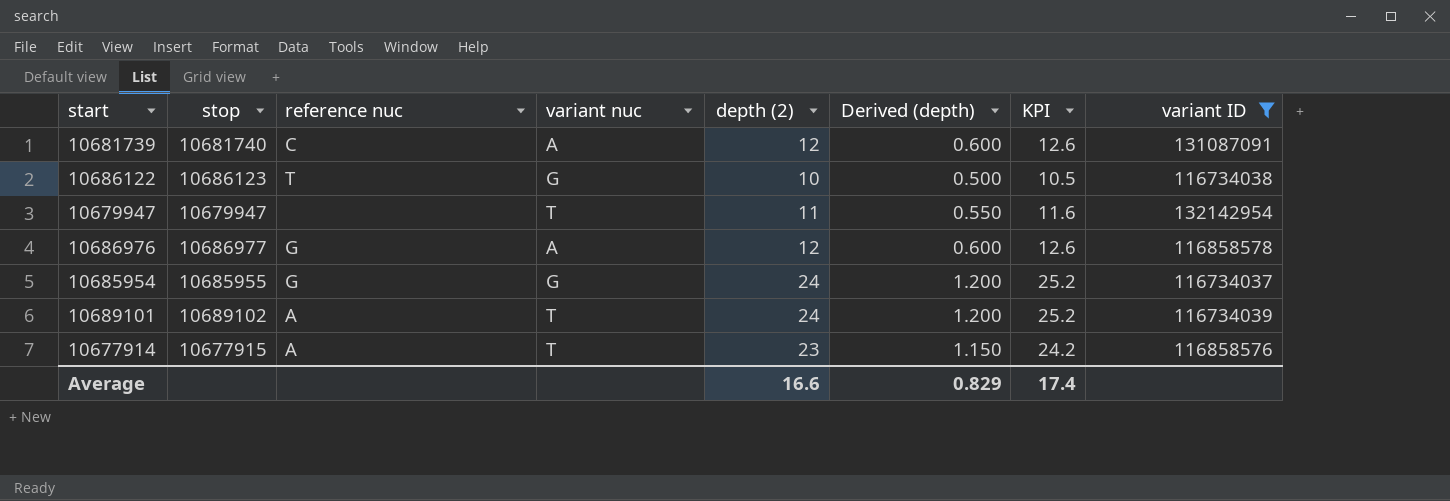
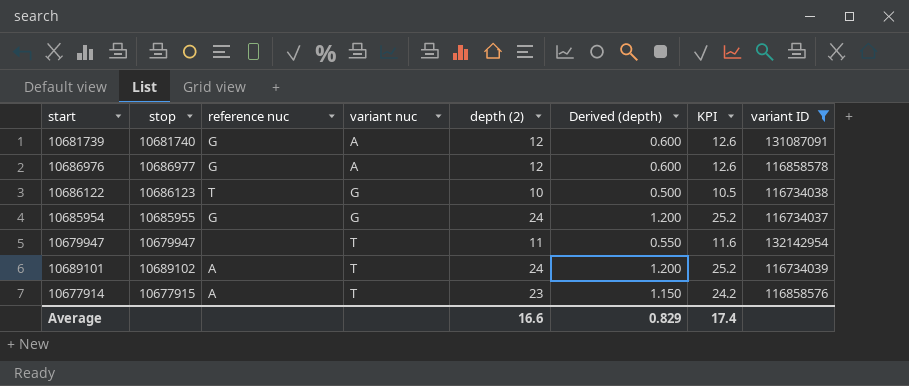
row order: none -> variant nuc ascending
10681739 | reference nuc: C -> G

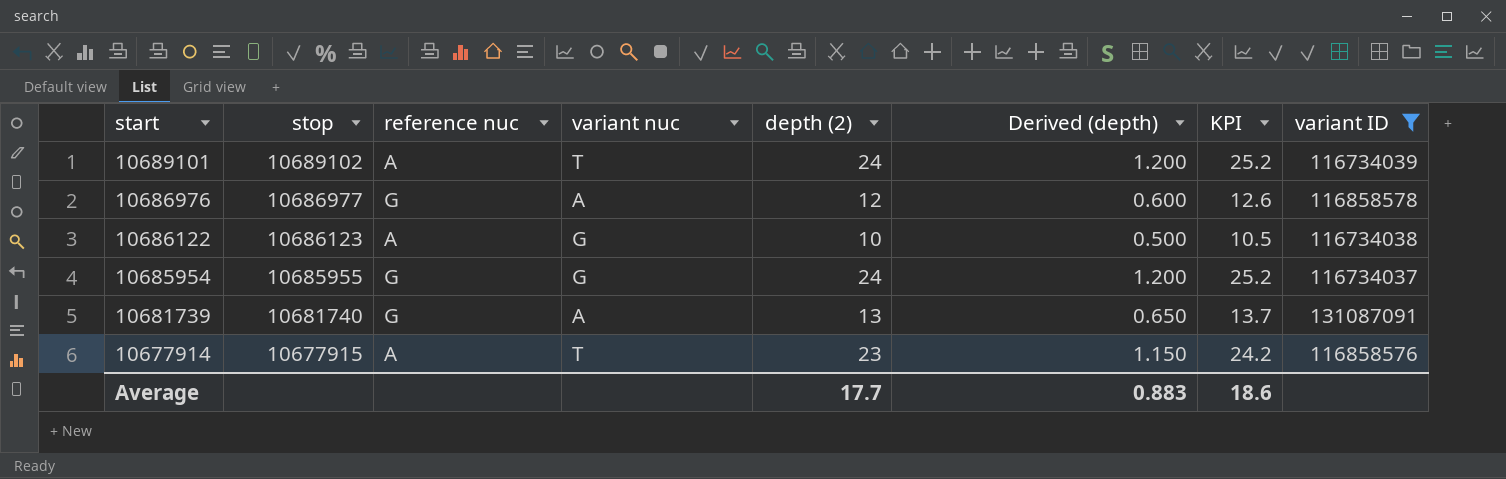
row order: variant nuc ascending -> start descending
row 10679947: 10679947 | none | T | 11 | 0.550 | 11.6 | 132142954 -> none
10686122 | reference nuc: T -> A
10681739 | depth (2): 12 -> 13
10681739 | Derived (depth): 0.600 -> 0.650
10681739 | KPI: 12.6 -> 13.7
Average | depth (2): 16.6 -> 17.7
Average | Derived (depth): 0.829 -> 0.883
Average | KPI: 17.4 -> 18.6

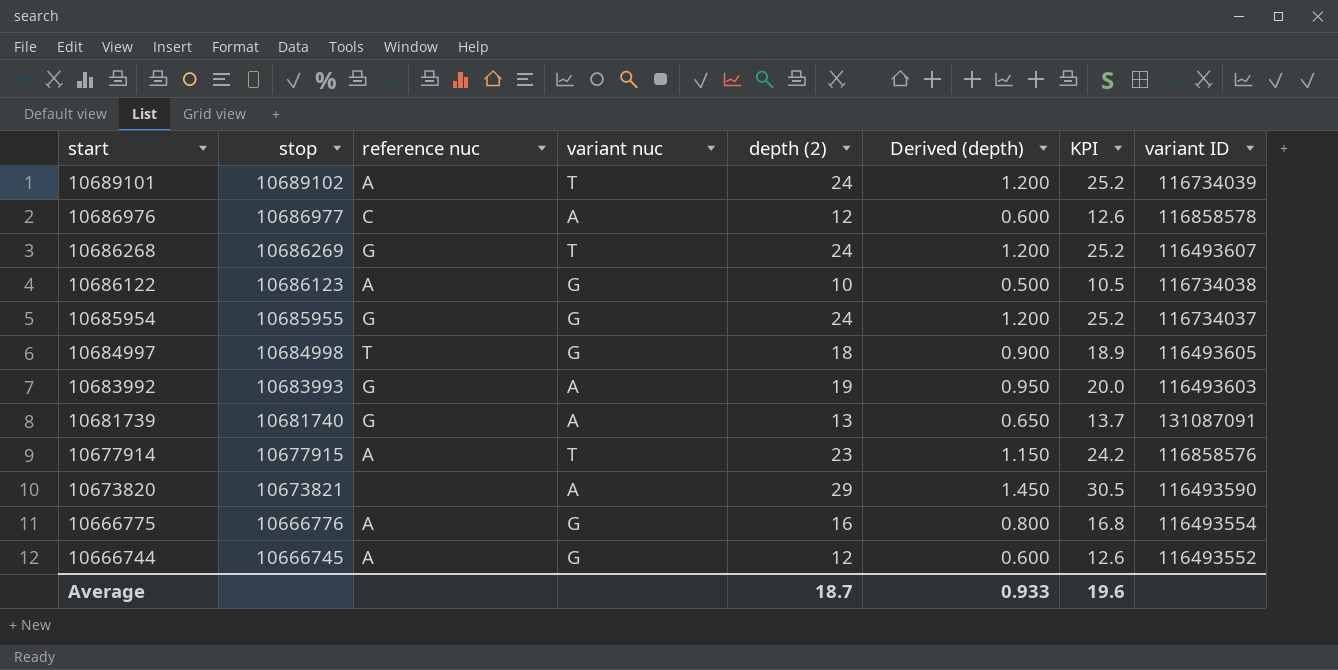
filter: variant ID >= 116734037 -> none
10686976 | reference nuc: G -> C
Average | depth (2): 17.7 -> 18.7
Average | Derived (depth): 0.883 -> 0.933
Average | KPI: 18.6 -> 19.6

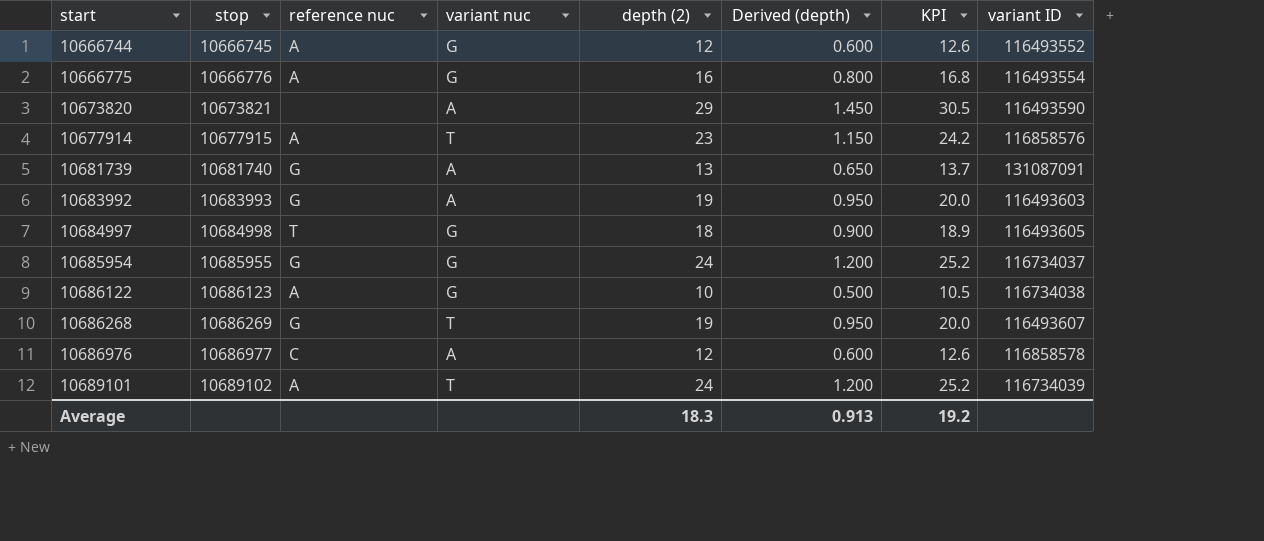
row order: start descending -> start ascending
10686268 | depth (2): 24 -> 19
10686268 | Derived (depth): 1.200 -> 0.950
10686268 | KPI: 25.2 -> 20.0
Average | depth (2): 18.7 -> 18.3
Average | Derived (depth): 0.933 -> 0.913
Average | KPI: 19.6 -> 19.2

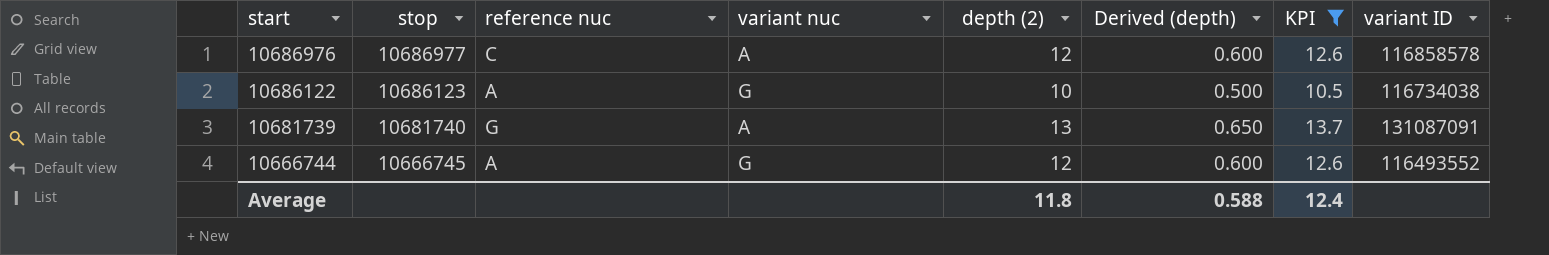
filter: none -> KPI <= 13.7
row order: start ascending -> start descending
Average | depth (2): 18.3 -> 11.8
Average | Derived (depth): 0.913 -> 0.588
Average | KPI: 19.2 -> 12.4

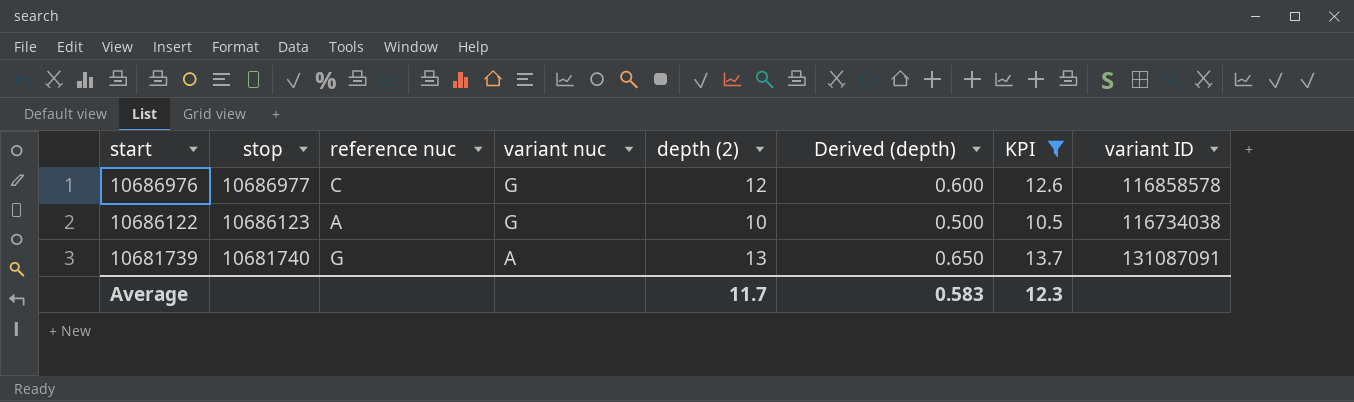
row 10666744: 10666745 | A | G | 12 | 0.600 | 12.6 | 116493552 -> none
10686976 | variant nuc: A -> G
Average | depth (2): 11.8 -> 11.7
Average | Derived (depth): 0.588 -> 0.583
Average | KPI: 12.4 -> 12.3

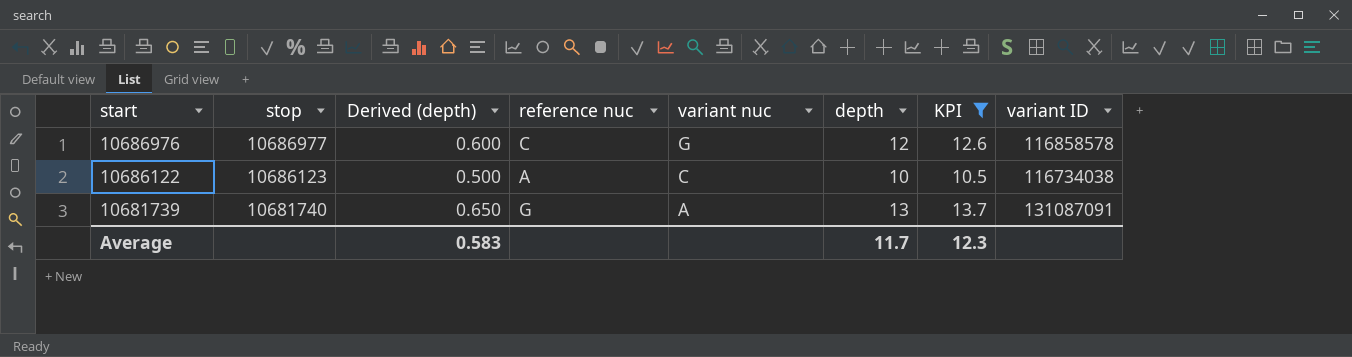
column Derived (depth) | position: 6 -> 3
column name: depth (2) -> depth
10686122 | variant nuc: G -> C

